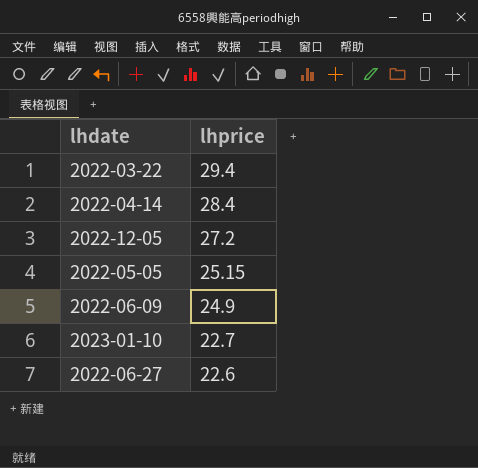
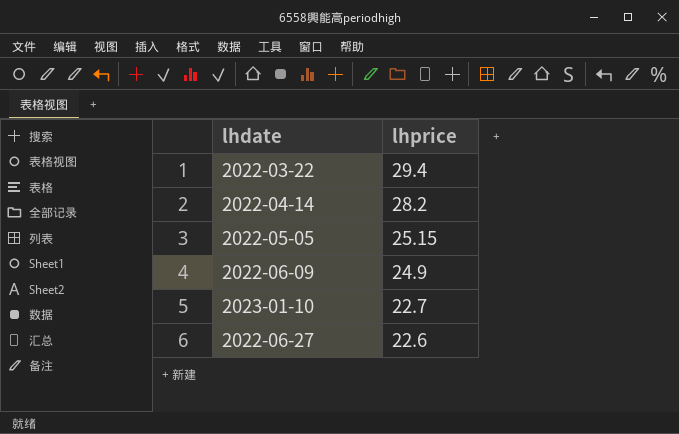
row 2022-12-05: 27.2 -> none
2022-04-14 | lhprice: 28.4 -> 28.2

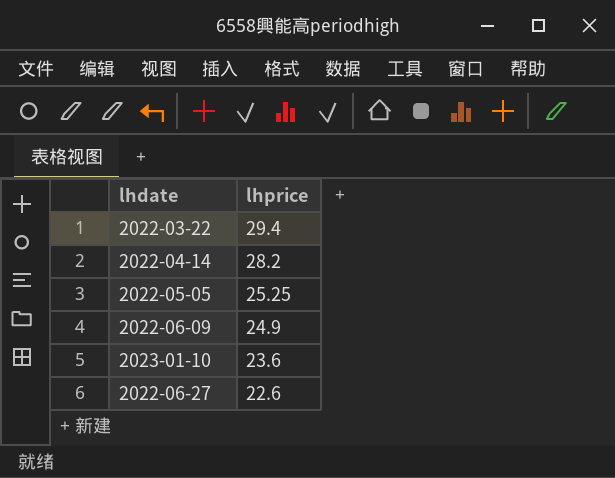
2022-05-05 | lhprice: 25.15 -> 25.25
2023-01-10 | lhprice: 22.7 -> 23.6

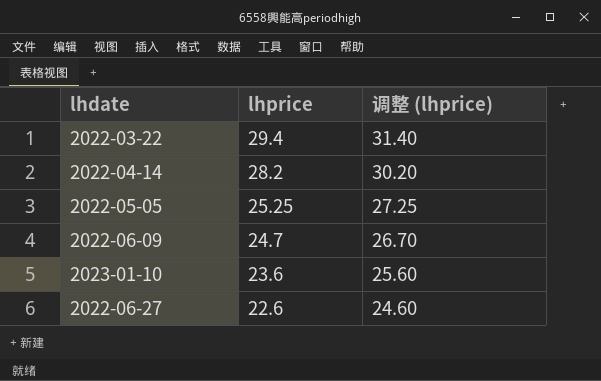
column 调整 (lhprice) | formula: none -> [lhprice] + 2
2022-06-09 | lhprice: 24.9 -> 24.7

